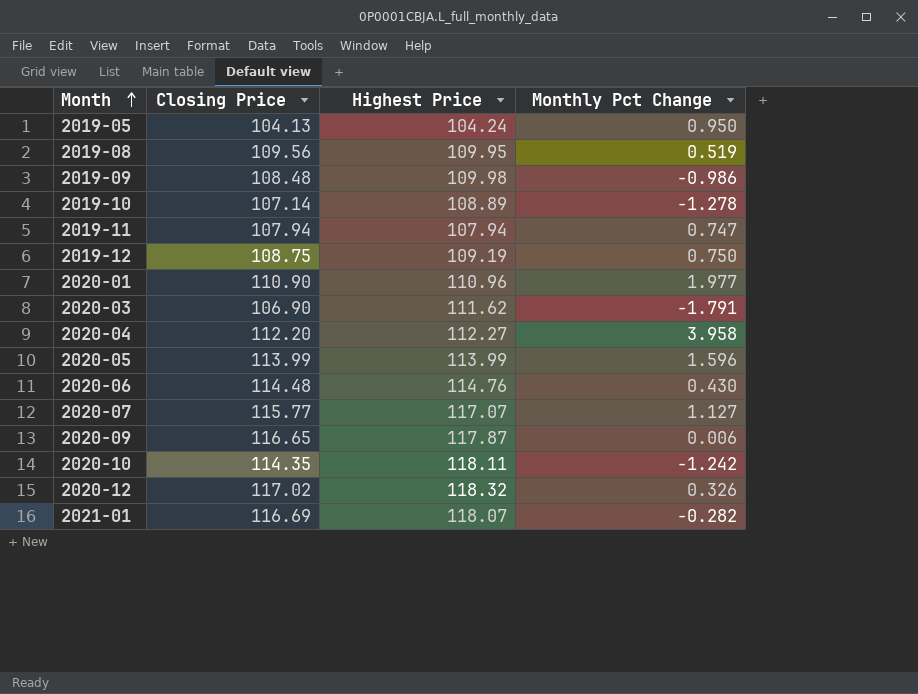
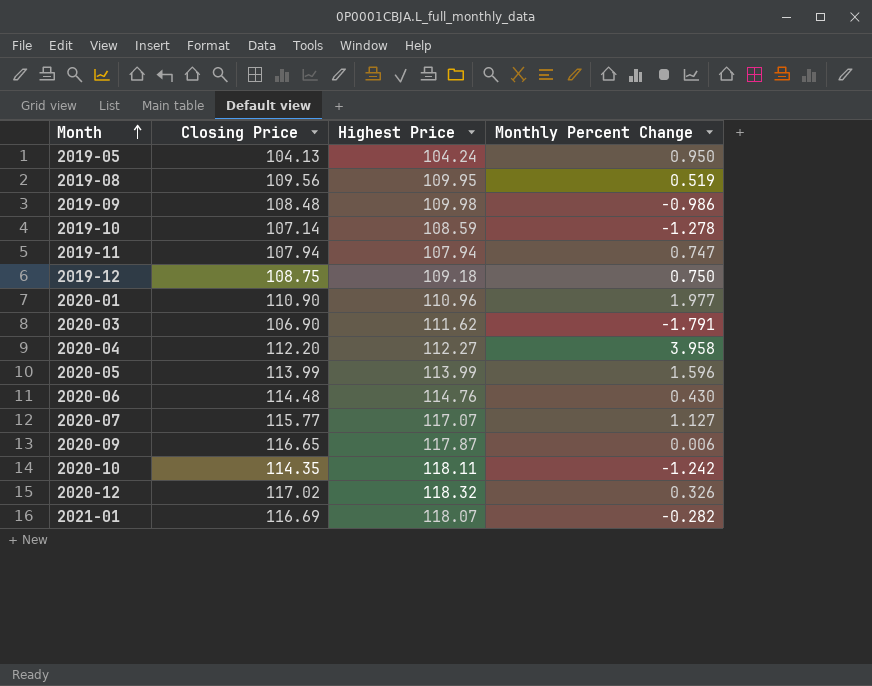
column name: Monthly Pct Change -> Monthly Percent Change
2019-10 | Highest Price: 108.89 -> 108.59
2019-12 | Highest Price: 109.19 -> 109.18

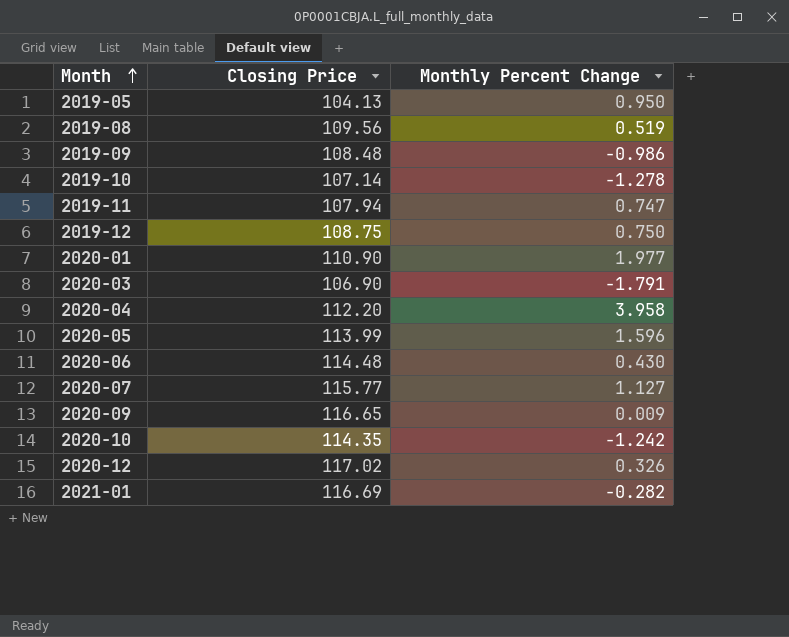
column Highest Price | position: 3 -> none
2020-09 | Monthly Percent Change: 0.006 -> 0.009

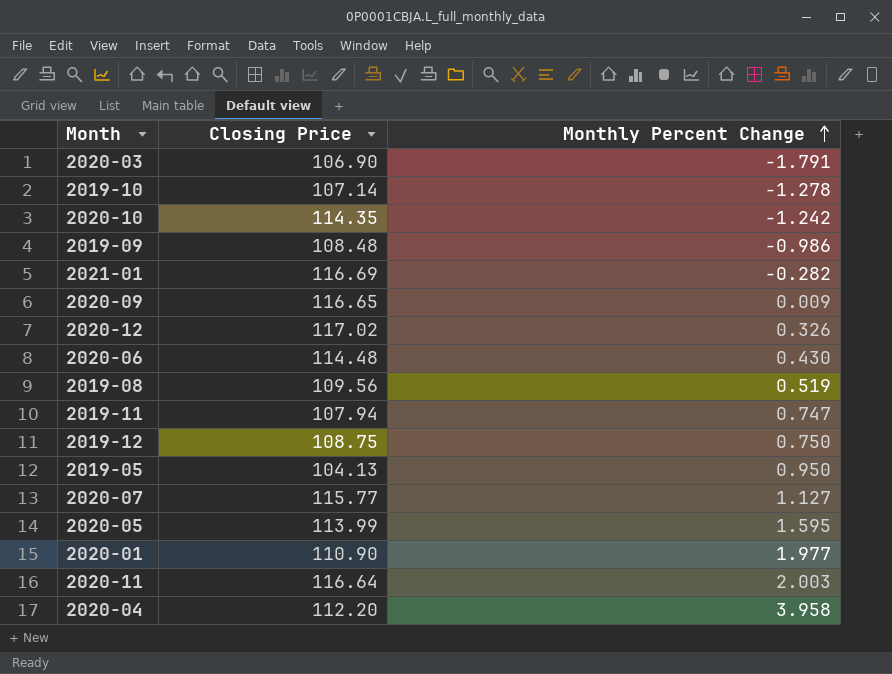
row order: Month ascending -> Monthly Percent Change ascending
2020-05 | Monthly Percent Change: 1.596 -> 1.595
row 2020-11: none -> 116.64 | 2.003

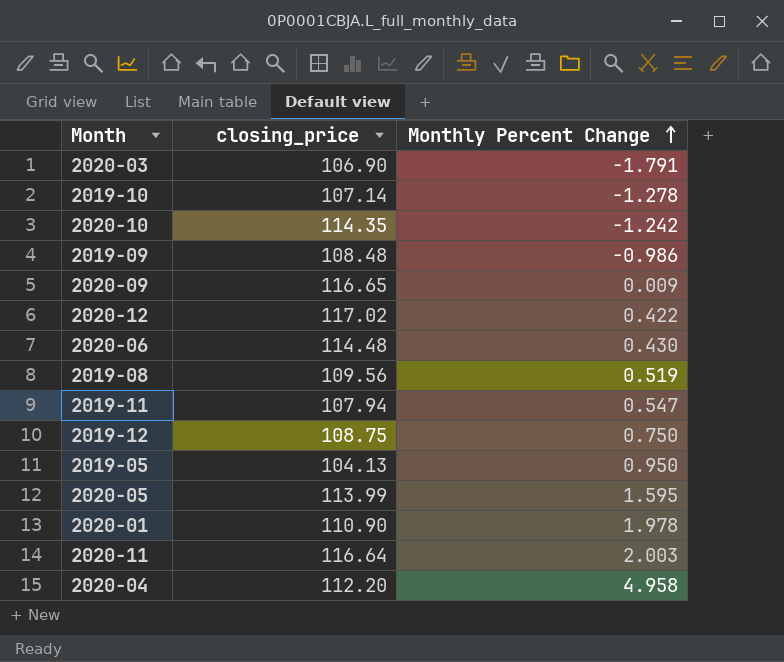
column name: Closing Price -> closing_price
row 2021-01: 116.69 | -0.282 -> none
row 2020-07: 115.77 | 1.127 -> none
2020-12 | Monthly Percent Change: 0.326 -> 0.422
2019-11 | Monthly Percent Change: 0.747 -> 0.547
2020-01 | Monthly Percent Change: 1.977 -> 1.978
2020-04 | Monthly Percent Change: 3.958 -> 4.958

